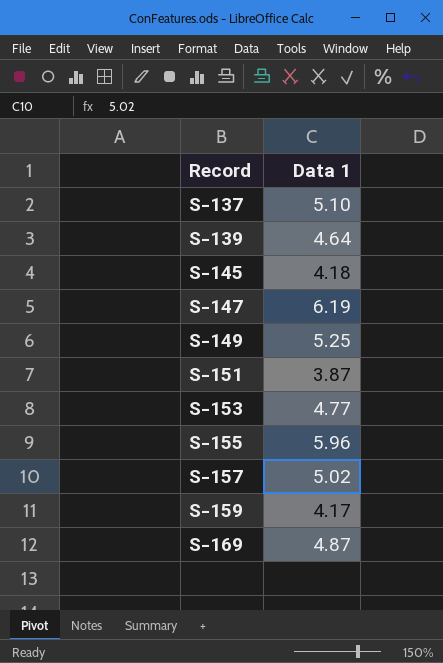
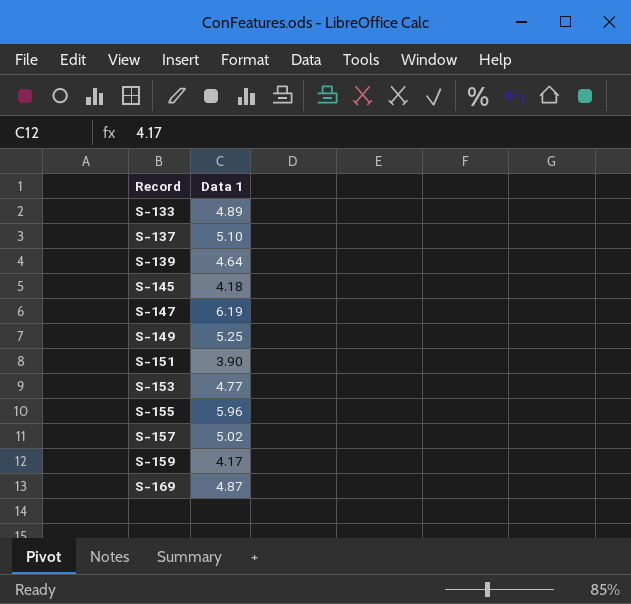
row S-133: none -> 4.89
S-151 | Data 1: 3.87 -> 3.90

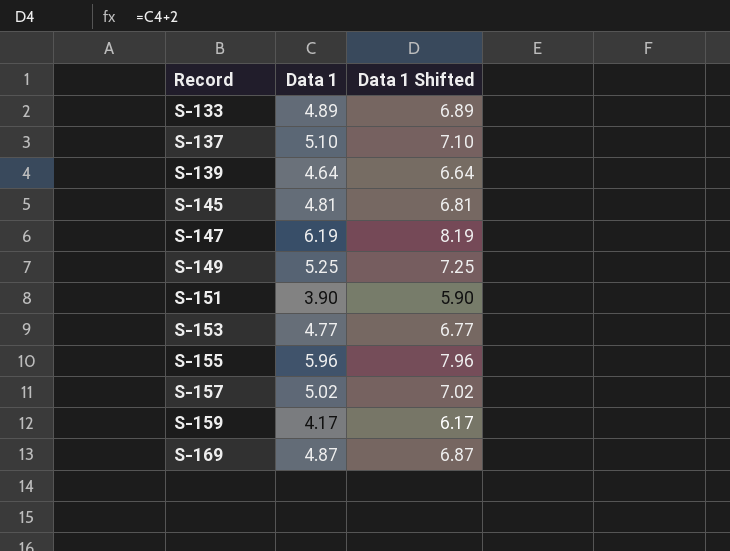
column Data 1 Shifted | formula: none -> [Data 1] + 2
S-145 | Data 1: 4.18 -> 4.81

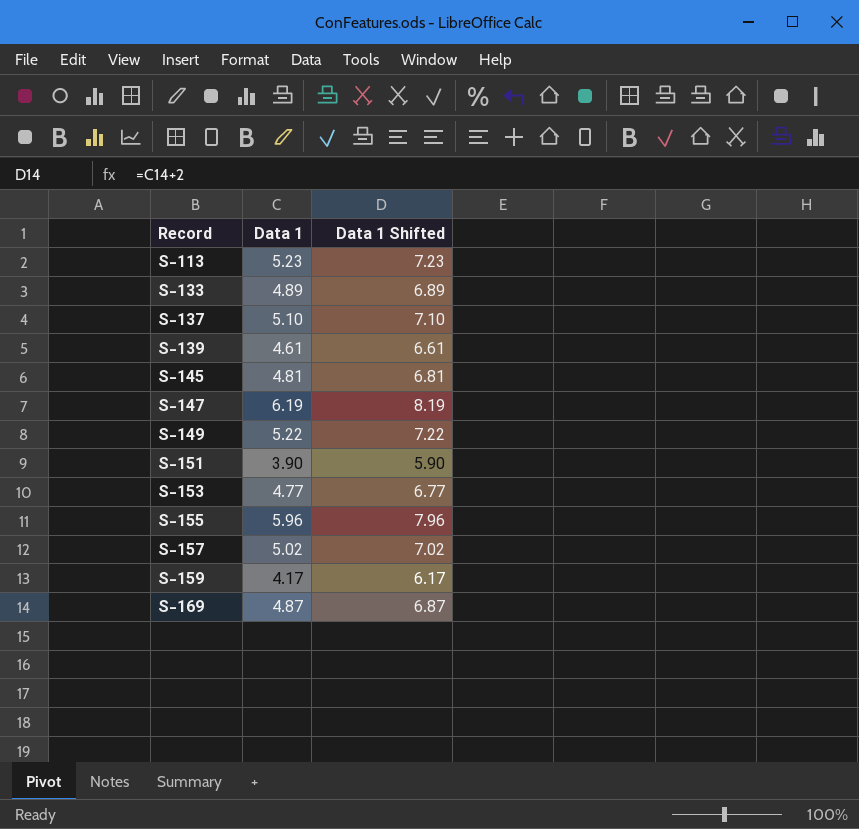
row S-113: none -> 5.23 | 7.23
S-139 | Data 1: 4.64 -> 4.61
S-139 | Data 1 Shifted: 6.64 -> 6.61
S-149 | Data 1: 5.25 -> 5.22
S-149 | Data 1 Shifted: 7.25 -> 7.22

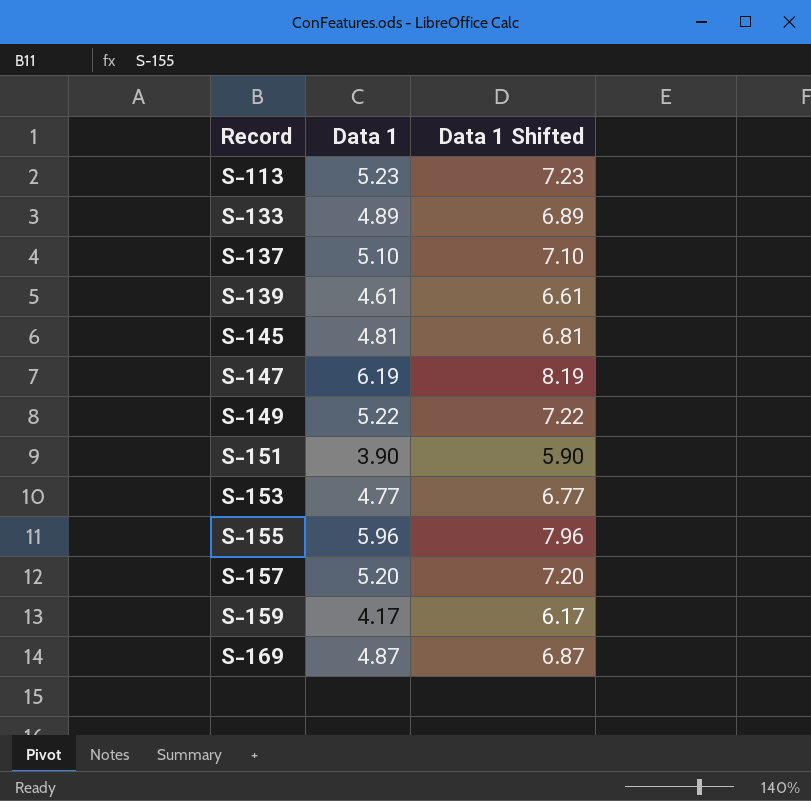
S-157 | Data 1: 5.02 -> 5.20
S-157 | Data 1 Shifted: 7.02 -> 7.20

